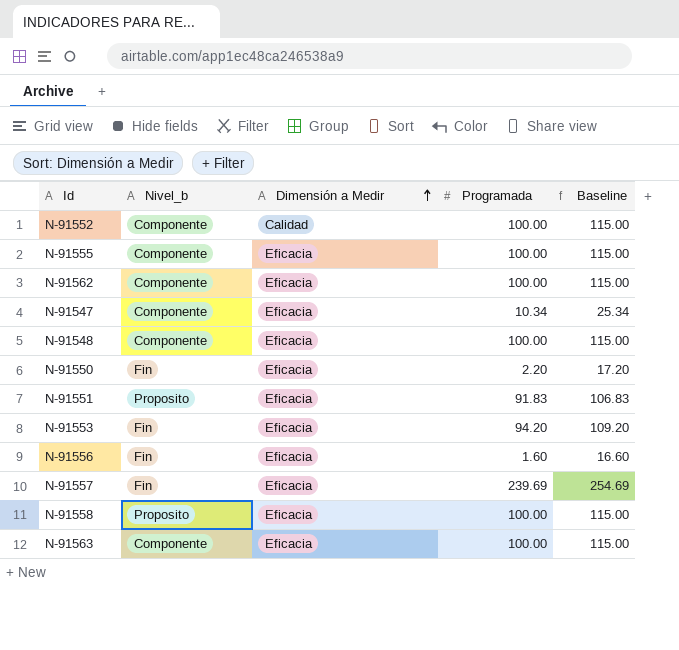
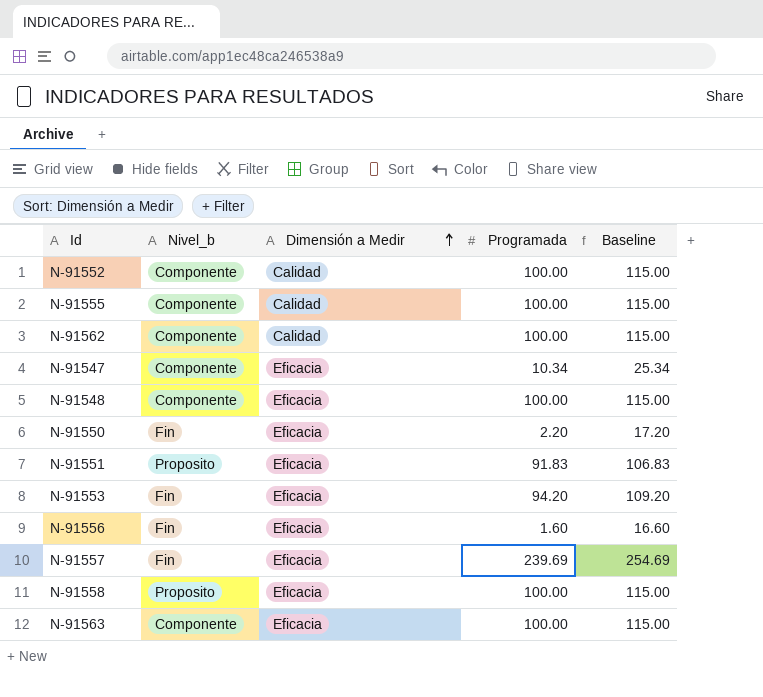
N-91555 | Dimensión a Medir: Eficacia -> Calidad
N-91562 | Dimensión a Medir: Eficacia -> Calidad

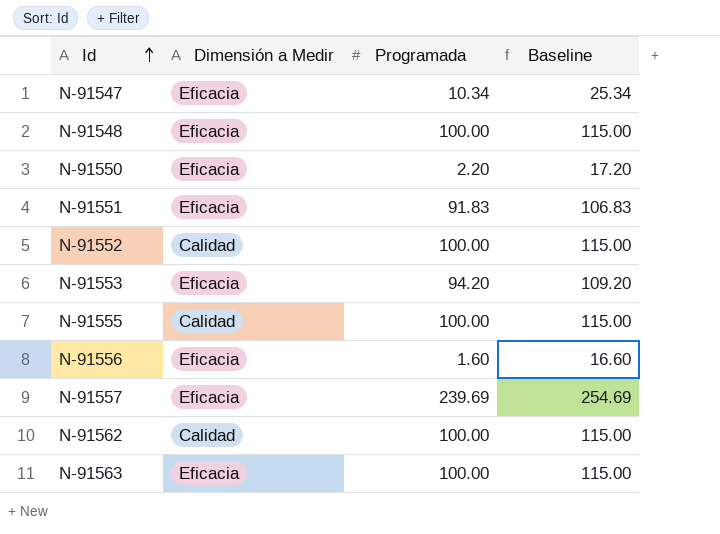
row order: Dimensión a Medir ascending -> Id ascending
column Nivel_b | position: 2 -> none
row N-91558: Proposito | Eficacia | 100.00 | 115.00 -> none

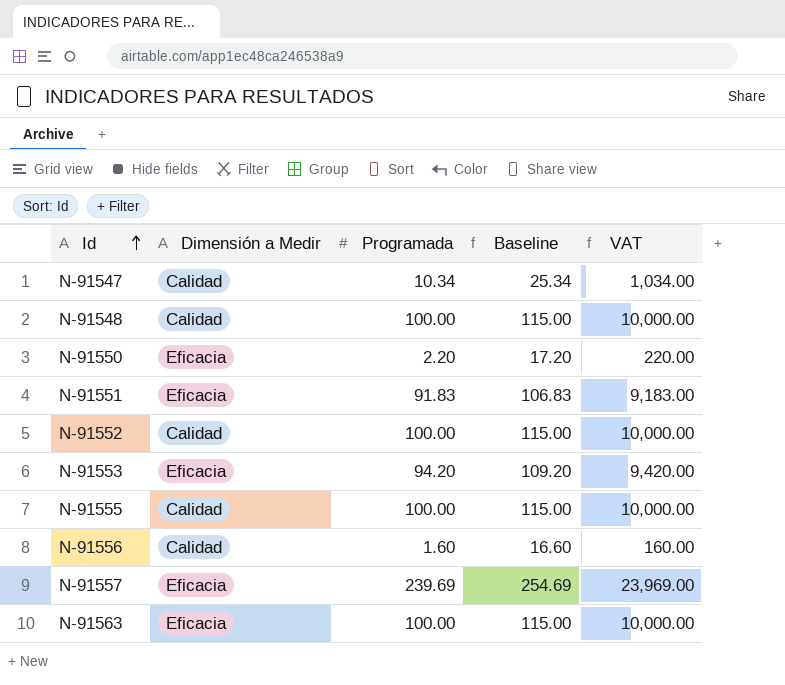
column VAT | formula: none -> [Programada] * 100
row N-91562: Calidad | 100.00 | 115.00 -> none
N-91547 | Dimensión a Medir: Eficacia -> Calidad
N-91548 | Dimensión a Medir: Eficacia -> Calidad
N-91556 | Dimensión a Medir: Eficacia -> Calidad

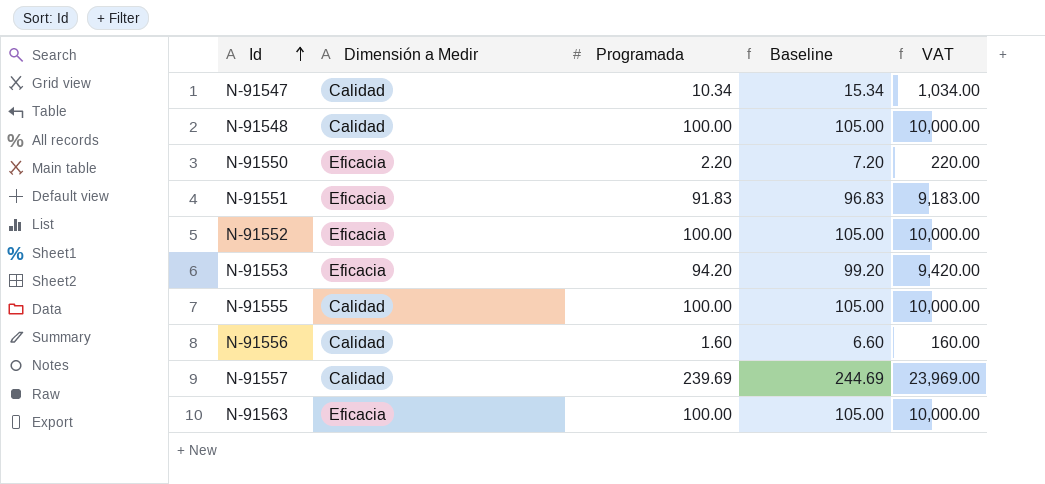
column Baseline | formula: [Programada] + 15 -> [Programada] + 5
N-91552 | Dimensión a Medir: Calidad -> Eficacia
N-91557 | Dimensión a Medir: Eficacia -> Calidad

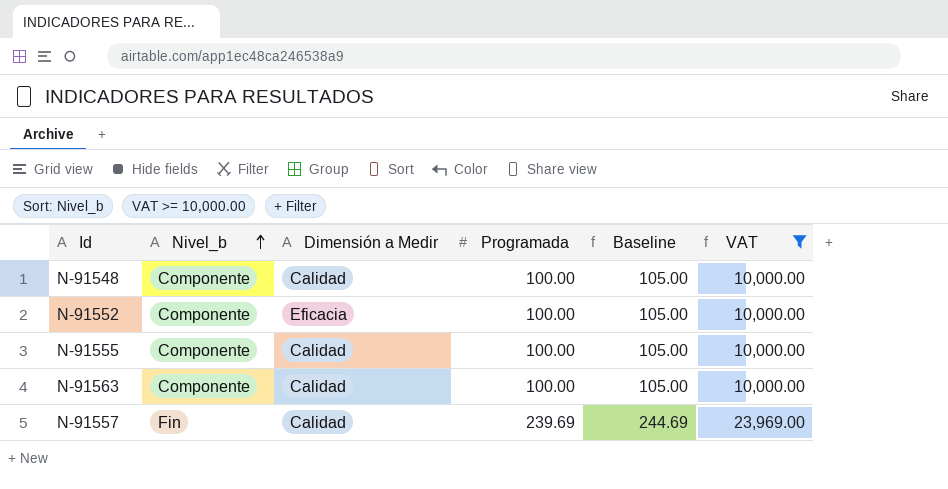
filter: none -> VAT >= 10,000.00
row order: Id ascending -> Nivel_b ascending
column Nivel_b | position: none -> 2
N-91563 | Dimensión a Medir: Eficacia -> Calidad

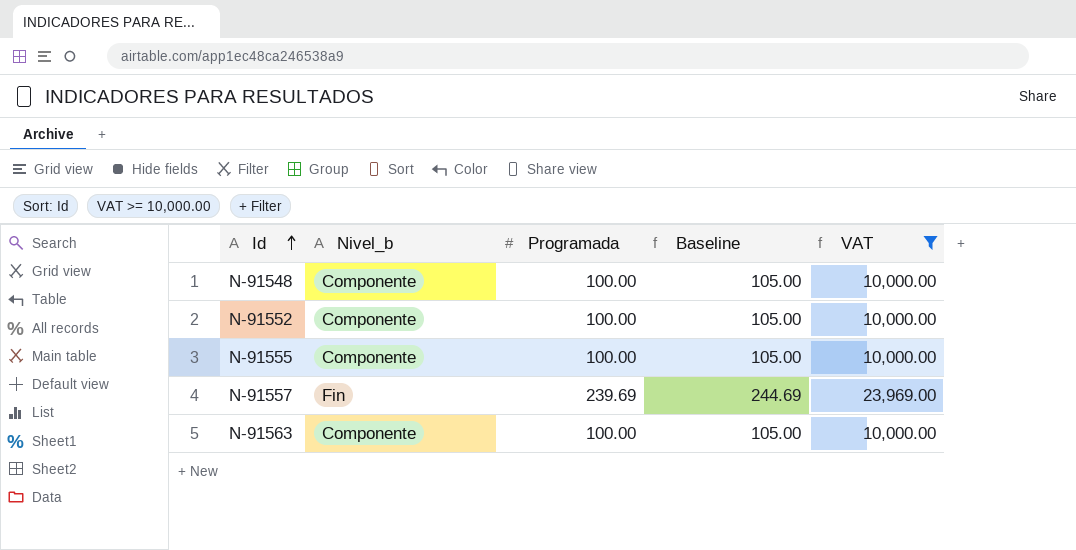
row order: Nivel_b ascending -> Id ascending
column Dimensión a Medir | position: 3 -> none

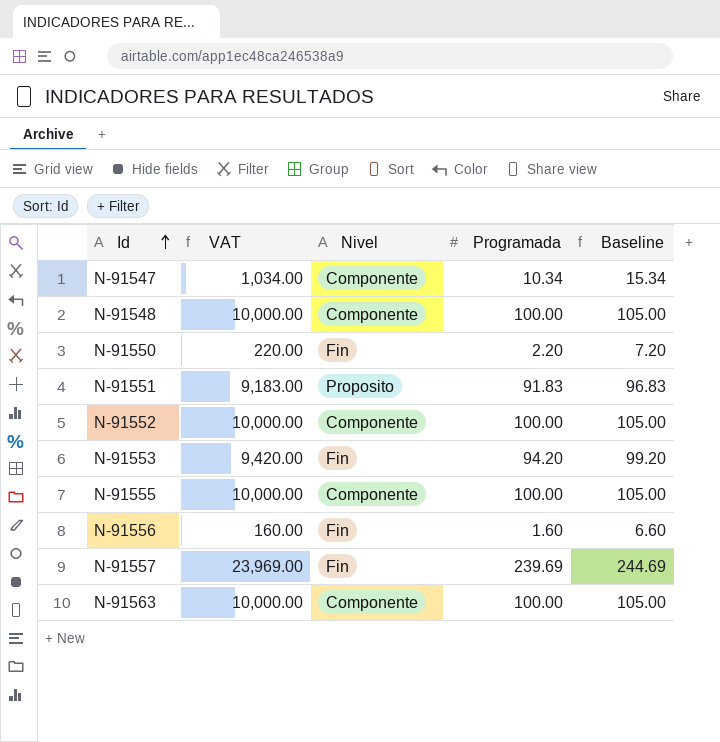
filter: VAT >= 10,000.00 -> none
column VAT | position: 5 -> 2
column name: Nivel_b -> Nivel

